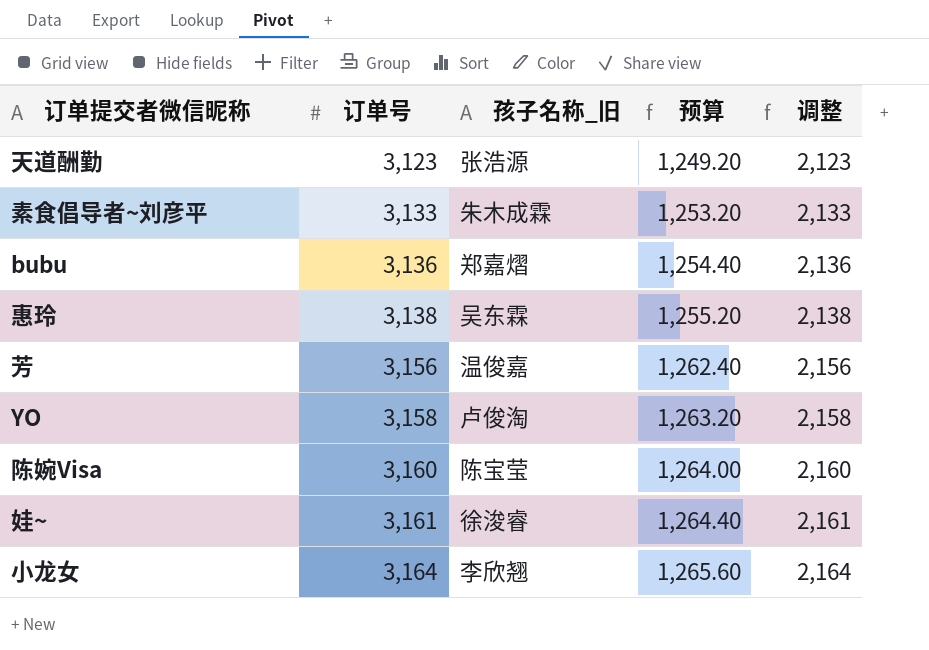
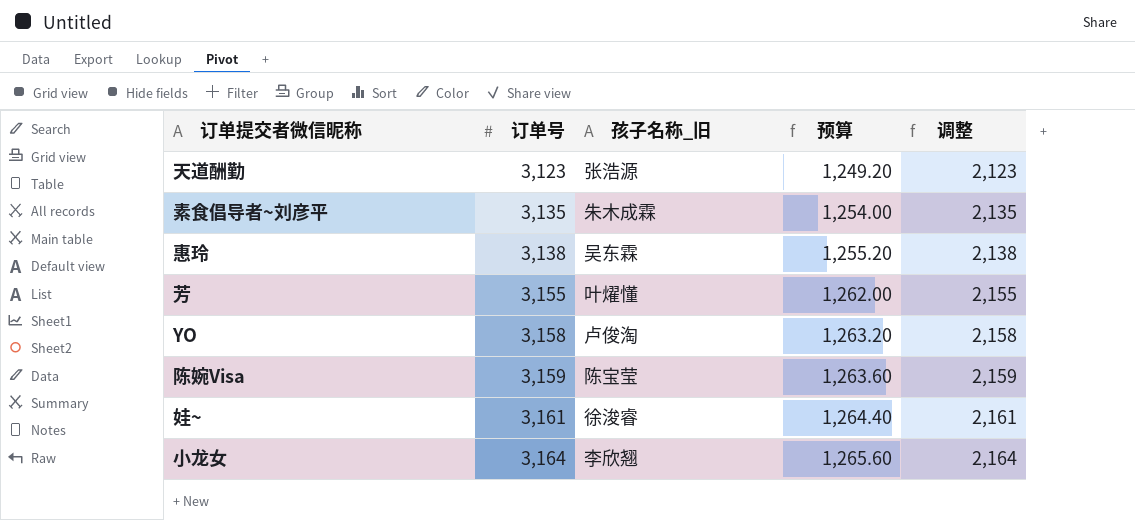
row bubu: 3,136 | 郑嘉熠 | 1,254.40 | 2,136 -> none
素食倡导者~刘彦平 | 订单号: 3,133 -> 3,135
素食倡导者~刘彦平 | 预算: 1,253.20 -> 1,254.00
素食倡导者~刘彦平 | 调整: 2,133 -> 2,135
芳 | 订单号: 3,156 -> 3,155
芳 | 孩子名称_旧: 温俊嘉 -> 叶燿懂
芳 | 预算: 1,262.40 -> 1,262.00
芳 | 调整: 2,156 -> 2,155
陈婉Visa | 订单号: 3,160 -> 3,159
陈婉Visa | 预算: 1,264.00 -> 1,263.60
陈婉Visa | 调整: 2,160 -> 2,159

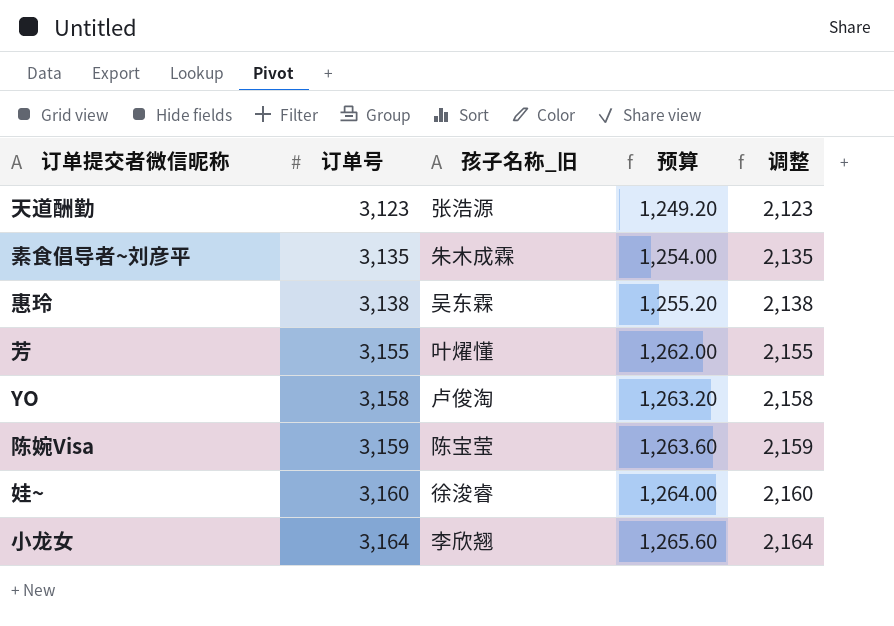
娃~ | 订单号: 3,161 -> 3,160
娃~ | 预算: 1,264.40 -> 1,264.00
娃~ | 调整: 2,161 -> 2,160

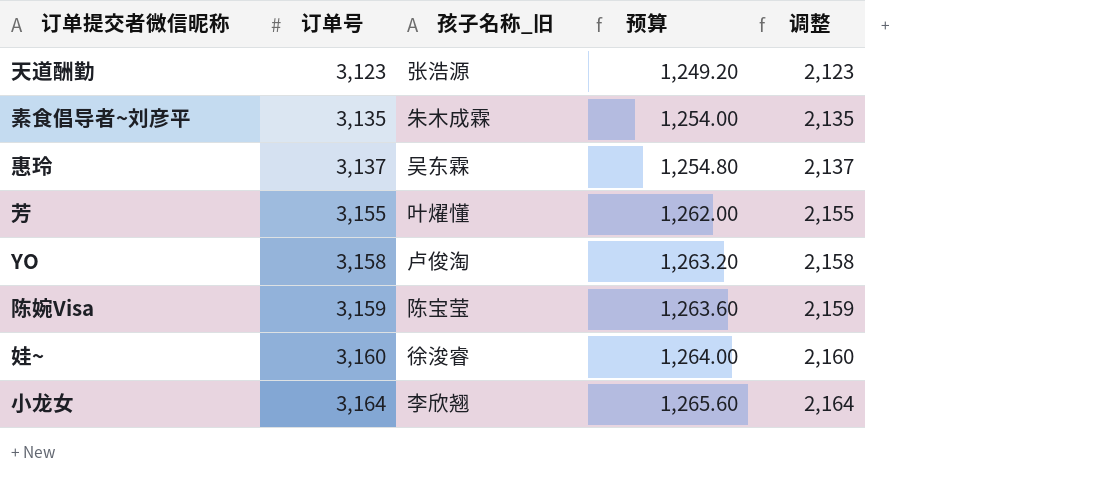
惠玲 | 订单号: 3,138 -> 3,137
惠玲 | 预算: 1,255.20 -> 1,254.80
惠玲 | 调整: 2,138 -> 2,137

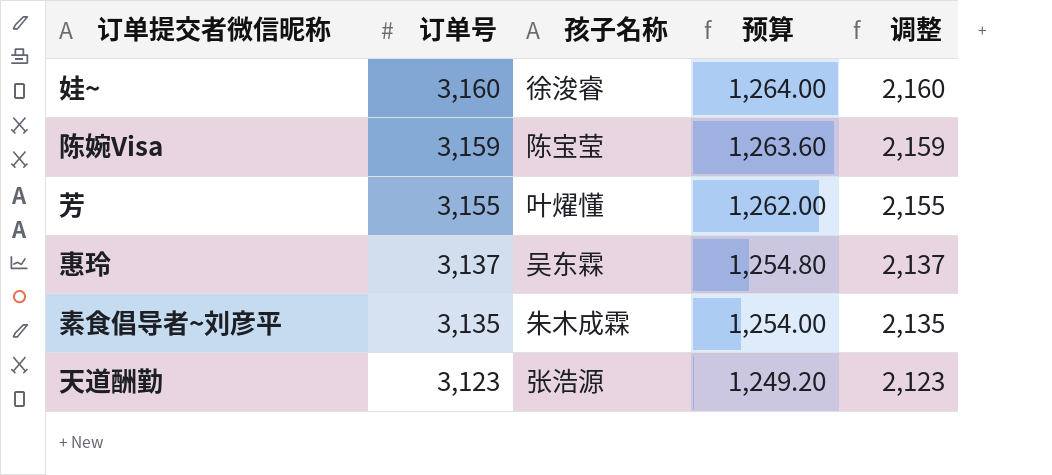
row order: 订单号 ascending -> 订单号 descending
column name: 孩子名称_旧 -> 孩子名称
row YO: 3,158 | 卢俊淘 | 1,263.20 | 2,158 -> none
row 小龙女: 3,164 | 李欣翘 | 1,265.60 | 2,164 -> none

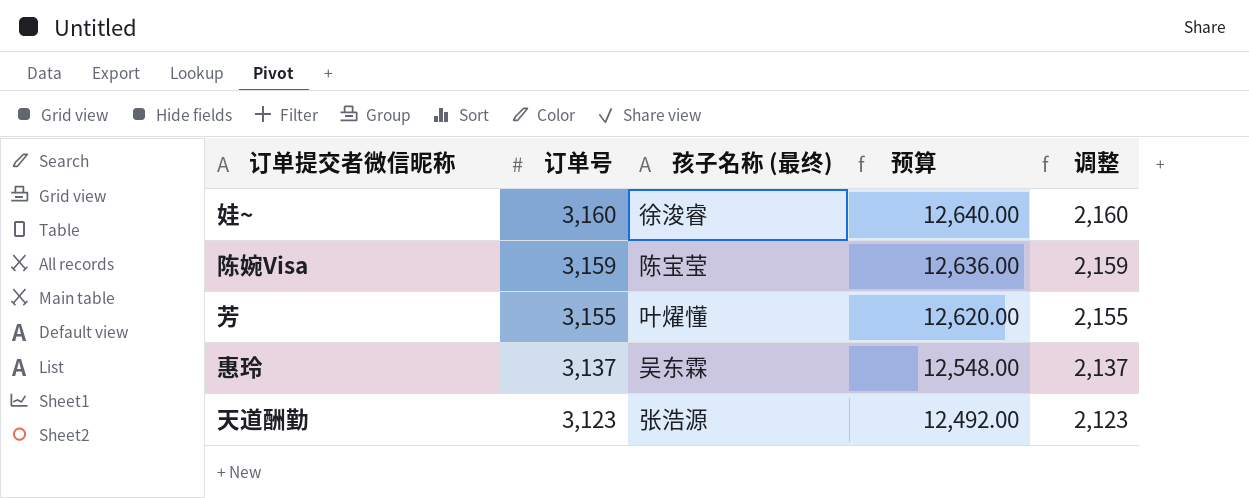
column name: 孩子名称 -> 孩子名称 (最终)
column 预算 | formula: [订单号] * 0.4 -> [订单号] * 4
row 素食倡导者~刘彦平: 3,135 | 朱木成霖 | 1,254.00 | 2,135 -> none

